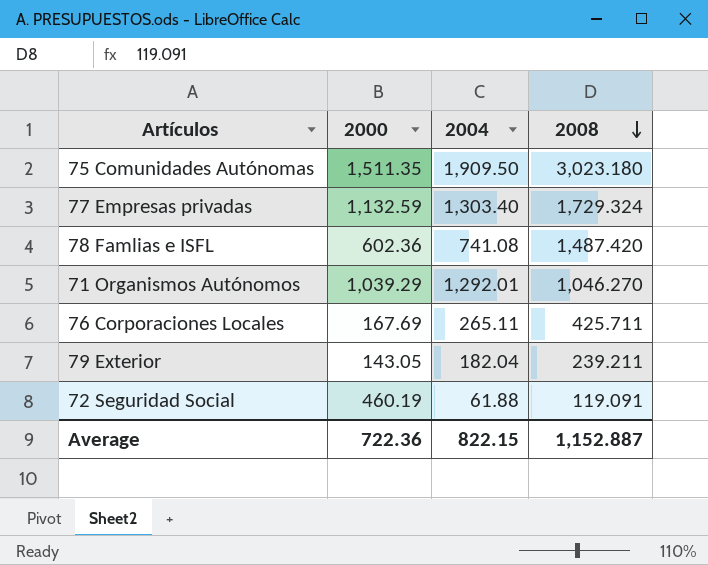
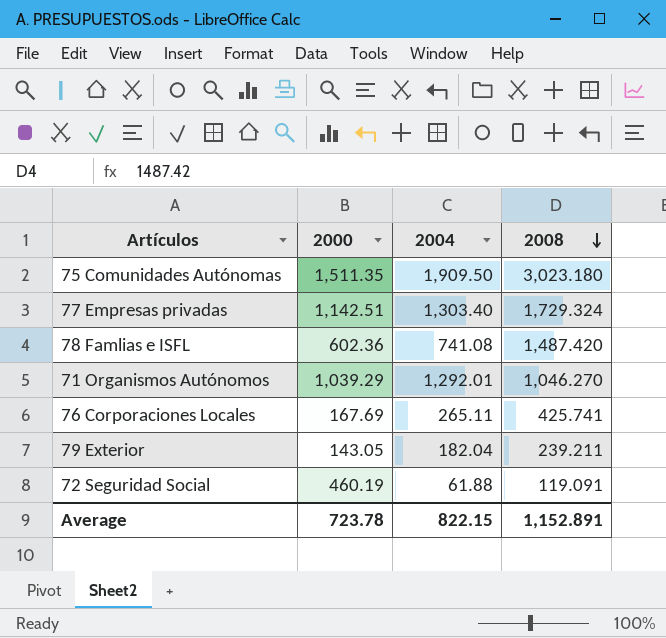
77 Empresas privadas | 2000: 1,132.59 -> 1,142.51
76 Corporaciones Locales | 2008: 425.711 -> 425.741
Average | 2000: 722.36 -> 723.78
Average | 2008: 1,152.887 -> 1,152.891

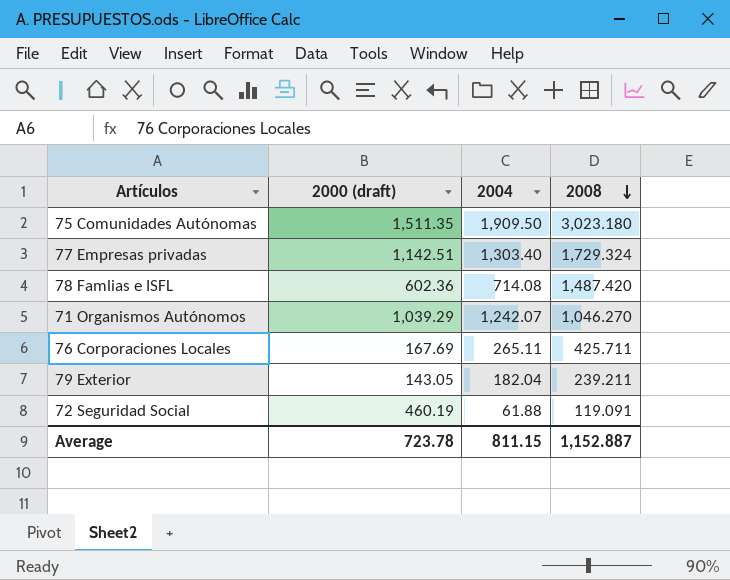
column name: 2000 -> 2000 (draft)
78 Famlias e ISFL | 2004: 741.08 -> 714.08
71 Organismos Autónomos | 2004: 1,292.01 -> 1,242.07
76 Corporaciones Locales | 2008: 425.741 -> 425.711
Average | 2004: 822.15 -> 811.15
Average | 2008: 1,152.891 -> 1,152.887

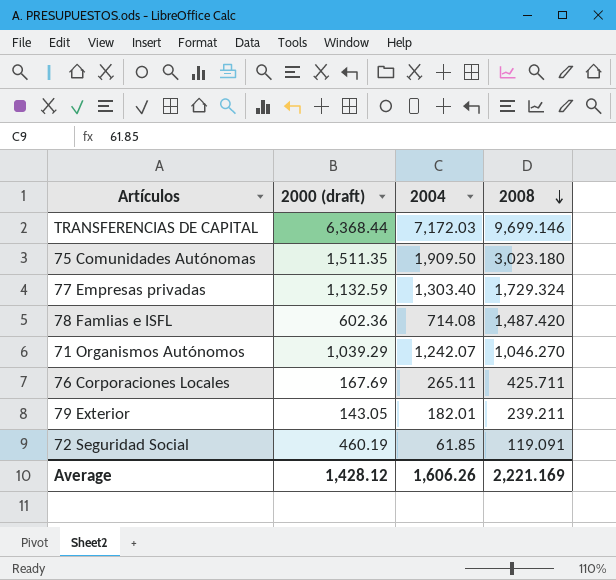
row TRANSFERENCIAS DE CAPITAL: none -> 6,368.44 | 7,172.03 | 9,699.146
77 Empresas privadas | 2000 (draft): 1,142.51 -> 1,132.59
79 Exterior | 2004: 182.04 -> 182.01
72 Seguridad Social | 2004: 61.88 -> 61.85
Average | 2000 (draft): 723.78 -> 1,428.12
Average | 2004: 811.15 -> 1,606.26
Average | 2008: 1,152.887 -> 2,221.169

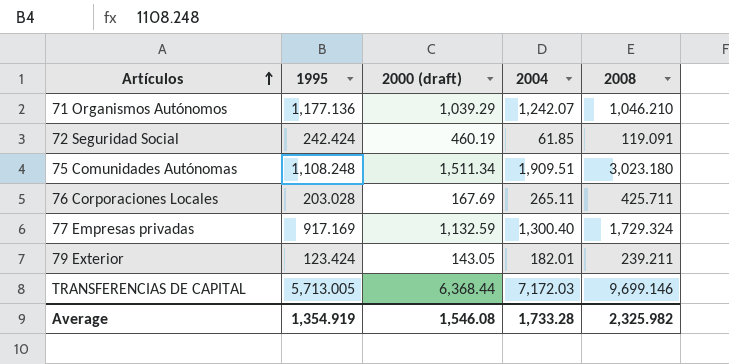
row order: 2008 descending -> Artículos ascending
column 1995 | position: none -> 2
row 78 Famlias e ISFL: 602.36 | 714.08 | 1,487.420 -> none
71 Organismos Autónomos | 2008: 1,046.270 -> 1,046.210
75 Comunidades Autónomas | 2000 (draft): 1,511.35 -> 1,511.34
75 Comunidades Autónomas | 2004: 1,909.50 -> 1,909.51
77 Empresas privadas | 2004: 1,303.40 -> 1,300.40
Average | 2000 (draft): 1,428.12 -> 1,546.08
Average | 2004: 1,606.26 -> 1,733.28
Average | 2008: 2,221.169 -> 2,325.982

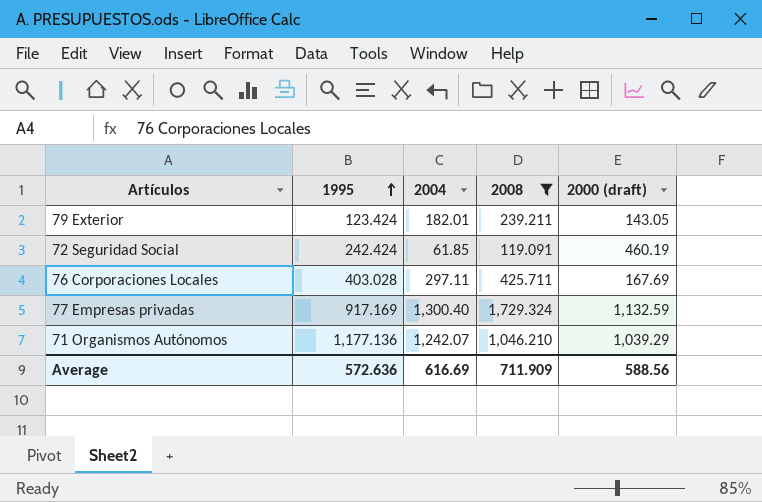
filter: none -> 2008 <= 1,729.324
row order: Artículos ascending -> 1995 ascending
column 2000 (draft) | position: 3 -> 5
76 Corporaciones Locales | 1995: 203.028 -> 403.028
76 Corporaciones Locales | 2004: 265.11 -> 297.11
Average | 1995: 1,354.919 -> 572.636
Average | 2004: 1,733.28 -> 616.69
Average | 2008: 2,325.982 -> 711.909
Average | 2000 (draft): 1,546.08 -> 588.56

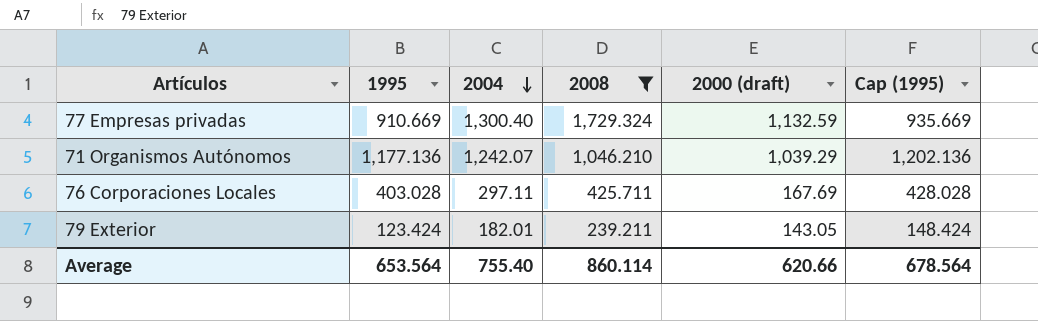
row order: 1995 ascending -> 2004 descending
column Cap (1995) | formula: none -> [1995] + 25
row 72 Seguridad Social: 242.424 | 61.85 | 119.091 | 460.19 -> none
77 Empresas privadas | 1995: 917.169 -> 910.669
Average | 1995: 572.636 -> 653.564
Average | 2004: 616.69 -> 755.40
Average | 2008: 711.909 -> 860.114
Average | 2000 (draft): 588.56 -> 620.66

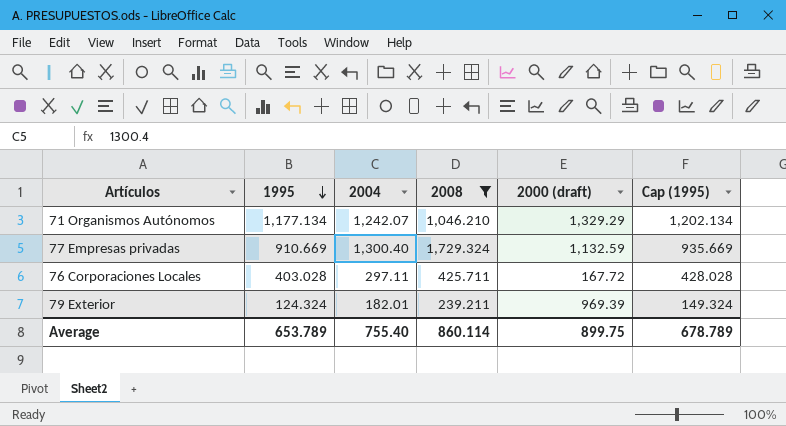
row order: 2004 descending -> 1995 descending
71 Organismos Autónomos | 1995: 1,177.136 -> 1,177.134
71 Organismos Autónomos | 2000 (draft): 1,039.29 -> 1,329.29
71 Organismos Autónomos | Cap (1995): 1,202.136 -> 1,202.134
76 Corporaciones Locales | 2000 (draft): 167.69 -> 167.72
79 Exterior | 1995: 123.424 -> 124.324
79 Exterior | 2000 (draft): 143.05 -> 969.39
79 Exterior | Cap (1995): 148.424 -> 149.324
Average | 1995: 653.564 -> 653.789
Average | 2000 (draft): 620.66 -> 899.75
Average | Cap (1995): 678.564 -> 678.789

